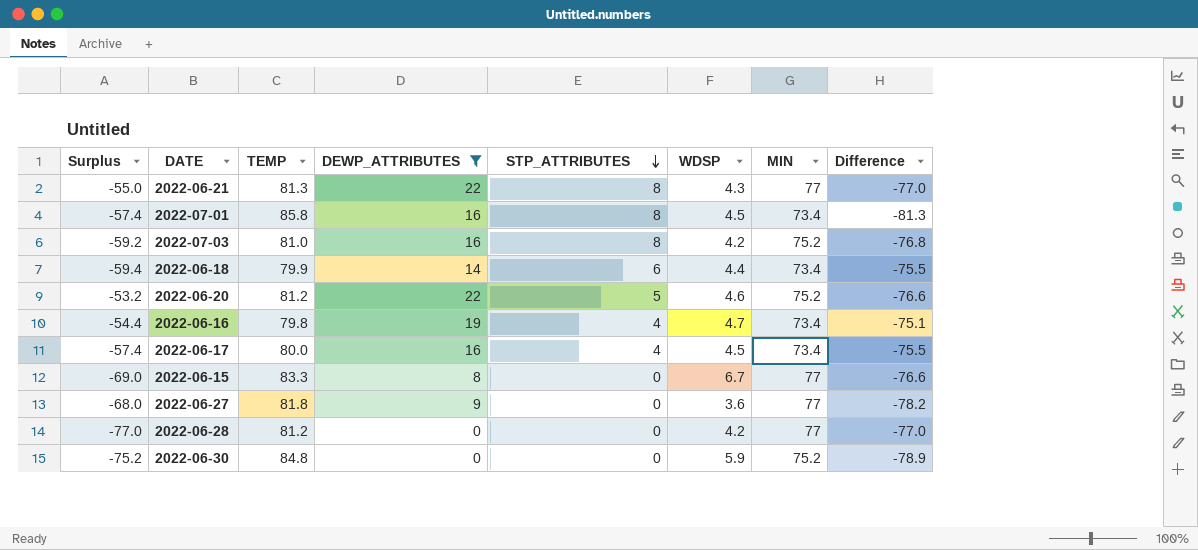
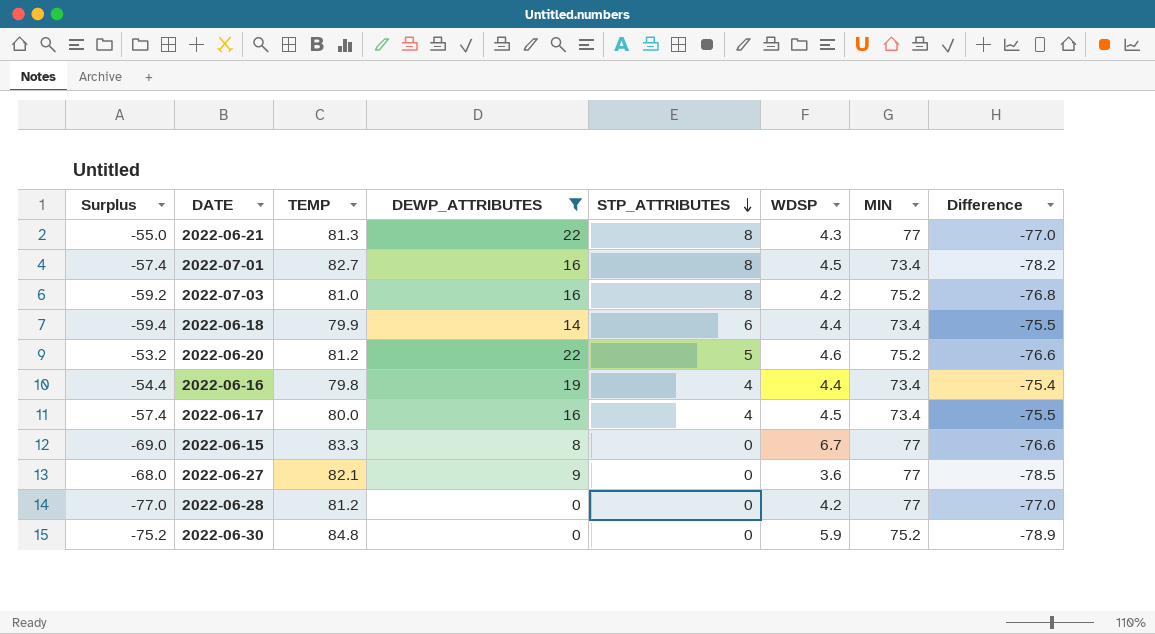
2022-07-01 | TEMP: 85.8 -> 82.7
2022-07-01 | Difference: -81.3 -> -78.2
2022-06-16 | WDSP: 4.7 -> 4.4
2022-06-16 | Difference: -75.1 -> -75.4
2022-06-27 | TEMP: 81.8 -> 82.1
2022-06-27 | Difference: -78.2 -> -78.5

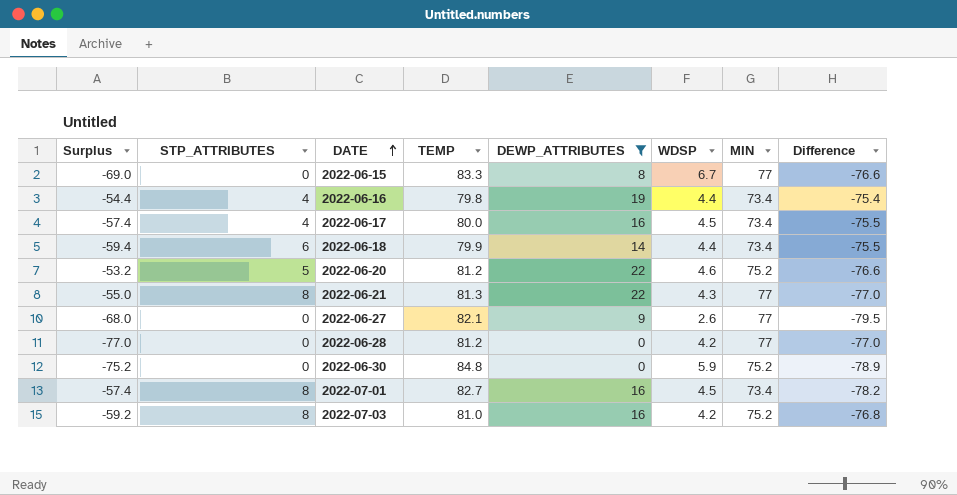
row order: STP_ATTRIBUTES descending -> DATE ascending
column STP_ATTRIBUTES | position: 5 -> 2
2022-06-27 | WDSP: 3.6 -> 2.6
2022-06-27 | Difference: -78.5 -> -79.5

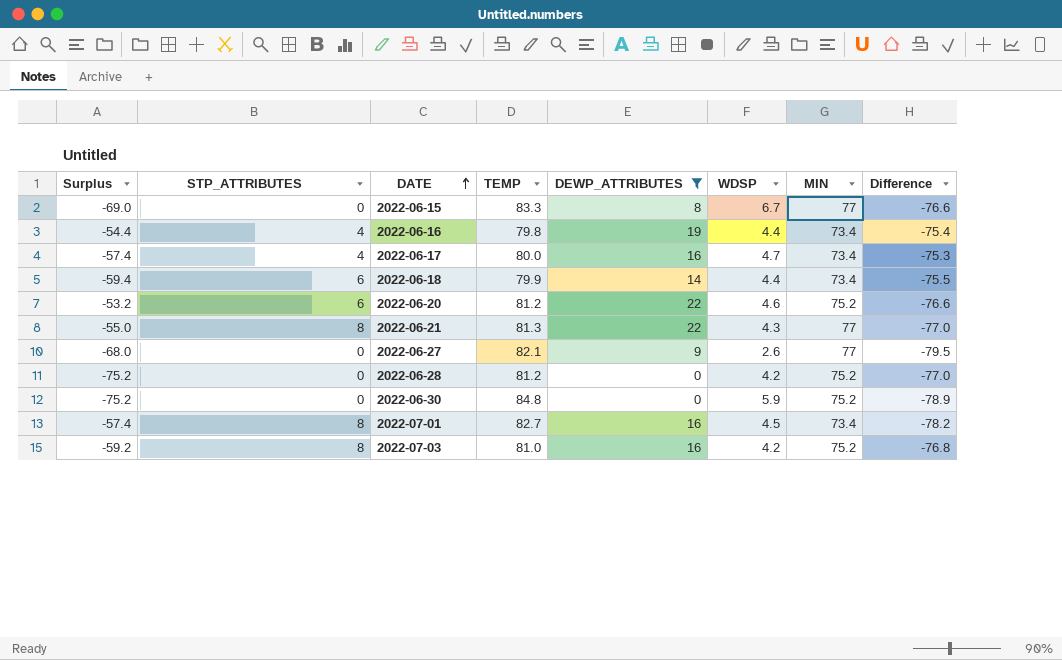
2022-06-17 | WDSP: 4.5 -> 4.7
2022-06-17 | Difference: -75.5 -> -75.3
2022-06-20 | STP_ATTRIBUTES: 5 -> 6
2022-06-28 | Surplus: -77.0 -> -75.2
2022-06-28 | MIN: 77 -> 75.2

